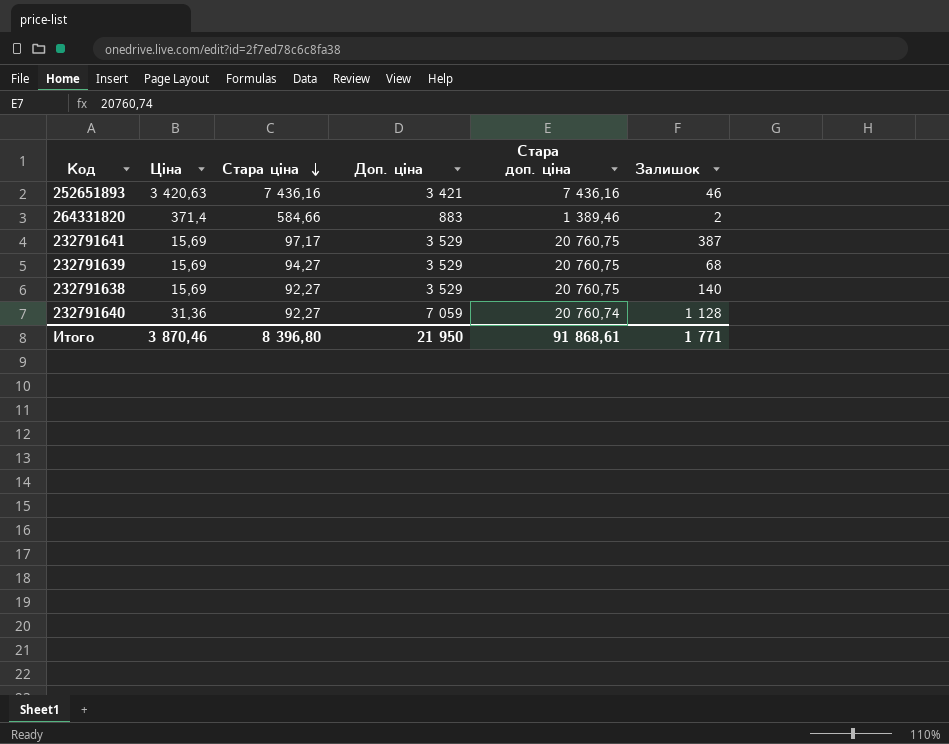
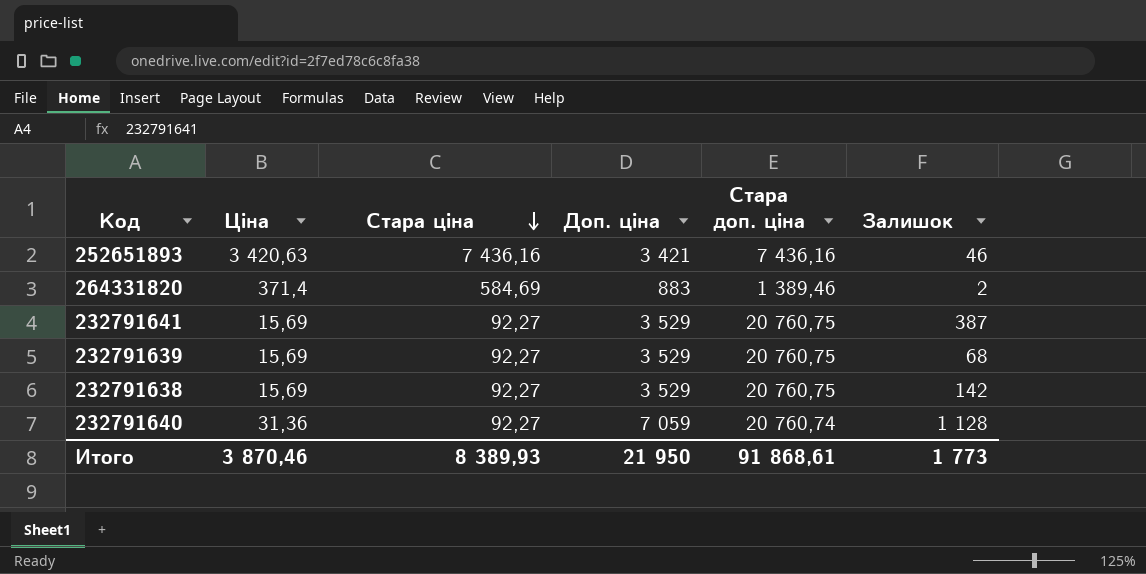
264331820 | Стара ціна: 584,66 -> 584,69
232791641 | Стара ціна: 97,17 -> 92,27
232791639 | Стара ціна: 94,27 -> 92,27
232791638 | Залишок: 140 -> 142
Итого | Стара ціна: 8 396,80 -> 8 389,93
Итого | Залишок: 1 771 -> 1 773

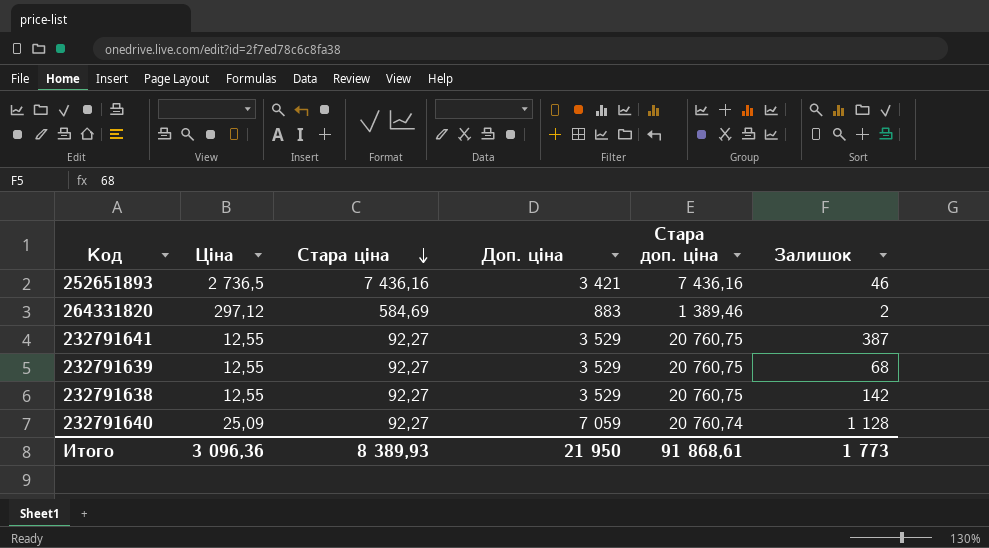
252651893 | Ціна: 3 420,63 -> 2 736,5
264331820 | Ціна: 371,4 -> 297,12
232791641 | Ціна: 15,69 -> 12,55
232791639 | Ціна: 15,69 -> 12,55
232791638 | Ціна: 15,69 -> 12,55
232791640 | Ціна: 31,36 -> 25,09
Итого | Ціна: 3 870,46 -> 3 096,36

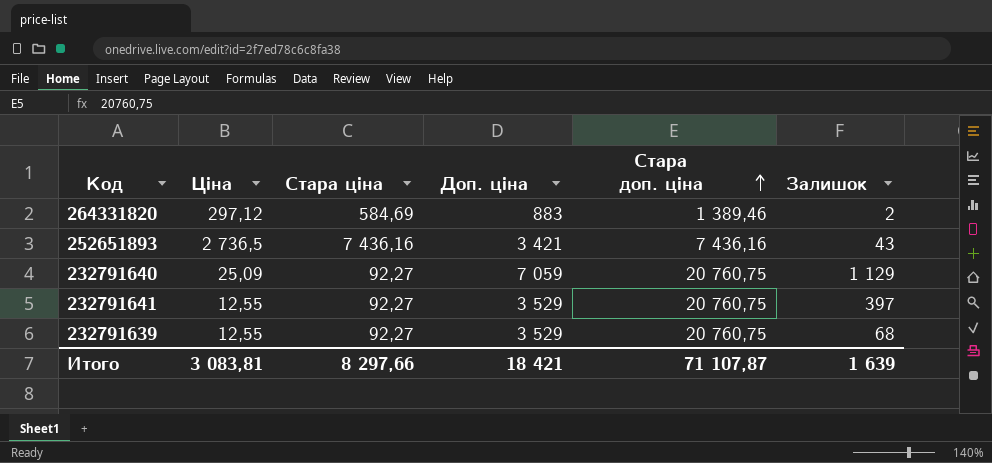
row order: Стара ціна descending -> Стара доп. ціна ascending
row 232791638: 12,55 | 92,27 | 3 529 | 20 760,75 | 142 -> none
252651893 | Залишок: 46 -> 43
232791640 | Стара доп. ціна: 20 760,74 -> 20 760,75
232791640 | Залишок: 1 128 -> 1 129
232791641 | Залишок: 387 -> 397
Итого | Ціна: 3 096,36 -> 3 083,81
Итого | Стара ціна: 8 389,93 -> 8 297,66
Итого | Доп. ціна: 21 950 -> 18 421
Итого | Стара доп. ціна: 91 868,61 -> 71 107,87
Итого | Залишок: 1 773 -> 1 639

